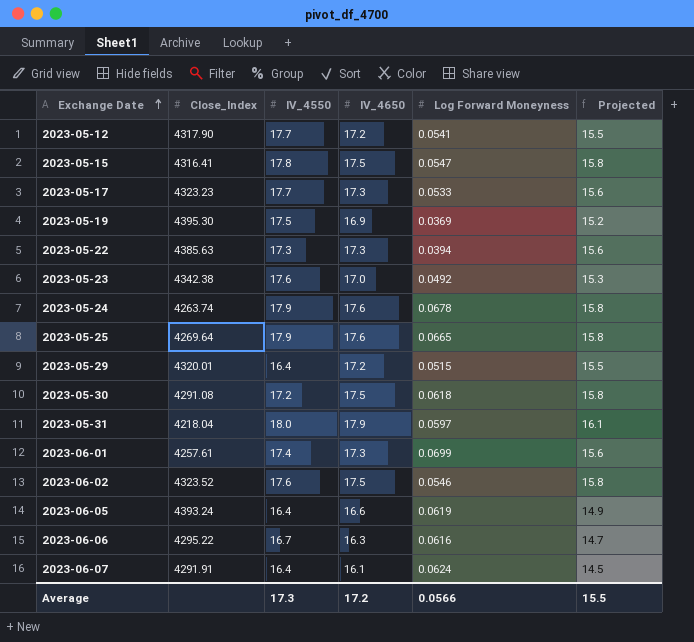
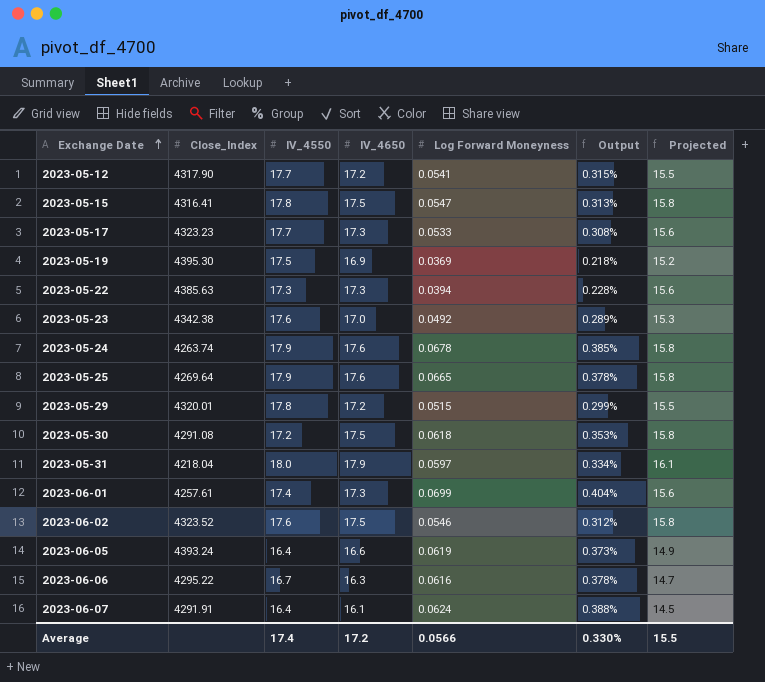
column Output | formula: none -> [Log Forward Moneyness] / [IV_4650]
2023-05-29 | IV_4550: 16.4 -> 17.8
Average | IV_4550: 17.3 -> 17.4

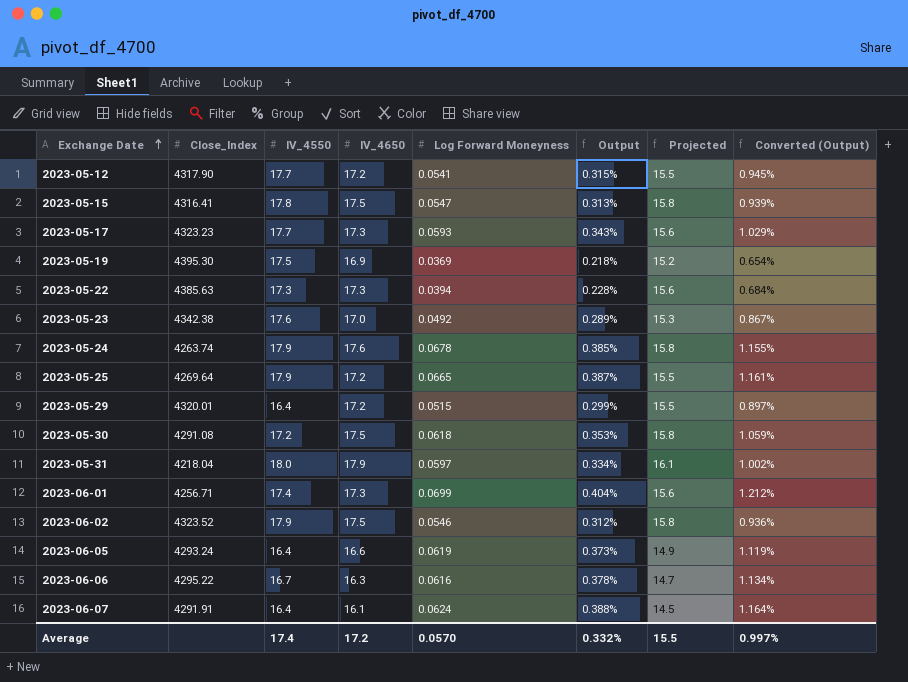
column Converted (Output) | formula: none -> [Output] * 3
2023-05-17 | Log Forward Moneyness: 0.0533 -> 0.0593
2023-05-17 | Output: 0.308% -> 0.343%
2023-05-25 | IV_4650: 17.6 -> 17.2
2023-05-25 | Output: 0.378% -> 0.387%
2023-05-25 | Projected: 15.8 -> 15.5
2023-05-29 | IV_4550: 17.8 -> 16.4
2023-06-01 | Close_Index: 4257.61 -> 4256.71
2023-06-02 | IV_4550: 17.6 -> 17.9
2023-06-05 | Close_Index: 4393.24 -> 4293.24
Average | Log Forward Moneyness: 0.0566 -> 0.0570
Average | Output: 0.330% -> 0.332%

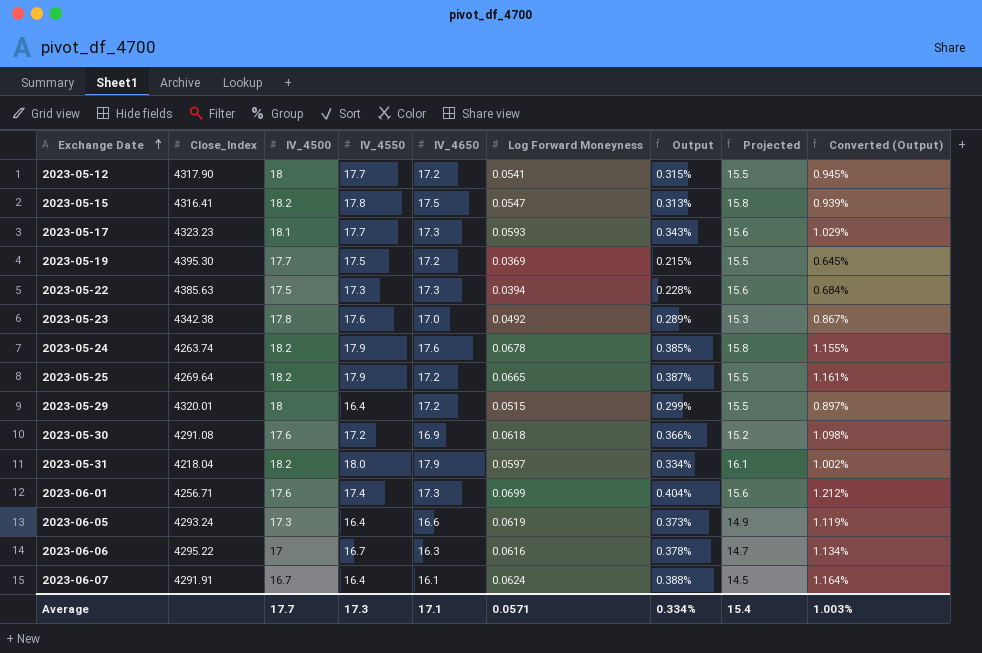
column IV_4500 | position: none -> 3
row 2023-06-02: 4323.52 | 17.9 | 17.5 | 0.0546 | 0.312% | 15.8 | 0.936% -> none
2023-05-19 | IV_4650: 16.9 -> 17.2
2023-05-19 | Output: 0.218% -> 0.215%
2023-05-19 | Projected: 15.2 -> 15.5
2023-05-19 | Converted (Output): 0.654% -> 0.645%
2023-05-30 | IV_4650: 17.5 -> 16.9
2023-05-30 | Output: 0.353% -> 0.366%
2023-05-30 | Projected: 15.8 -> 15.2
2023-05-30 | Converted (Output): 1.059% -> 1.098%
Average | IV_4550: 17.4 -> 17.3
Average | IV_4650: 17.2 -> 17.1
Average | Log Forward Moneyness: 0.0570 -> 0.0571
Average | Output: 0.332% -> 0.334%
Average | Projected: 15.5 -> 15.4
Average | Converted (Output): 0.997% -> 1.003%

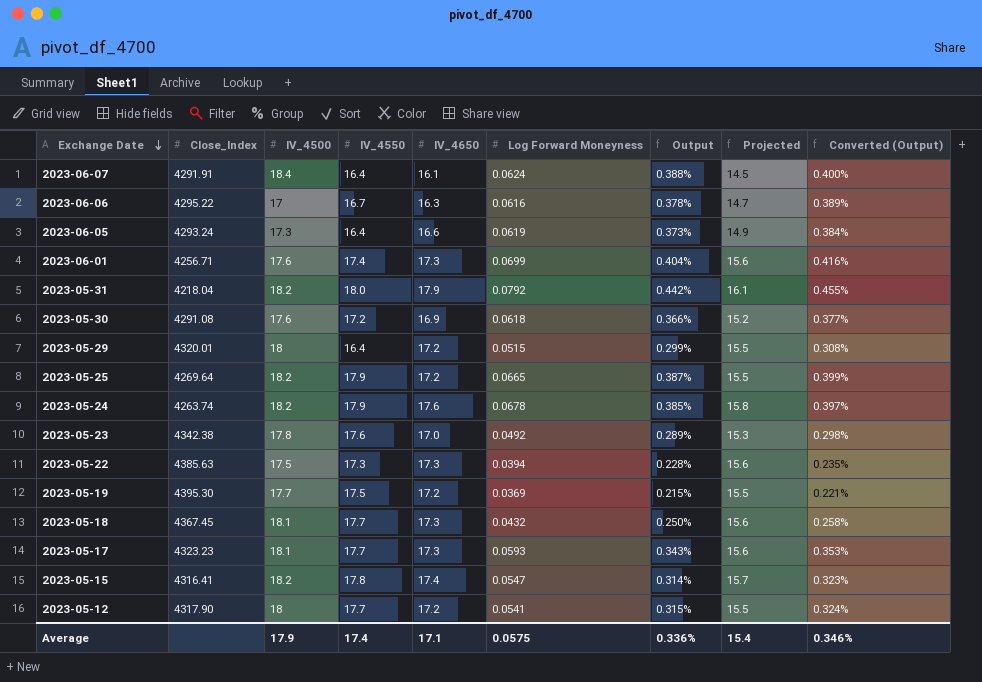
row order: Exchange Date ascending -> Exchange Date descending
column Converted (Output) | formula: [Output] * 3 -> [Output] * 1.03
2023-06-07 | IV_4500: 16.7 -> 18.4
2023-05-31 | Log Forward Moneyness: 0.0597 -> 0.0792
2023-05-31 | Output: 0.334% -> 0.442%
row 2023-05-18: none -> 4367.45 | 18.1 | 17.7 | 17.3 | 0.0432 | 0.250% | 15.6 | 0.258%
2023-05-15 | IV_4650: 17.5 -> 17.4
2023-05-15 | Output: 0.313% -> 0.314%
2023-05-15 | Projected: 15.8 -> 15.7
Average | IV_4500: 17.7 -> 17.9
Average | IV_4550: 17.3 -> 17.4
Average | Log Forward Moneyness: 0.0571 -> 0.0575
Average | Output: 0.334% -> 0.336%
Average | Converted (Output): 1.003% -> 0.346%

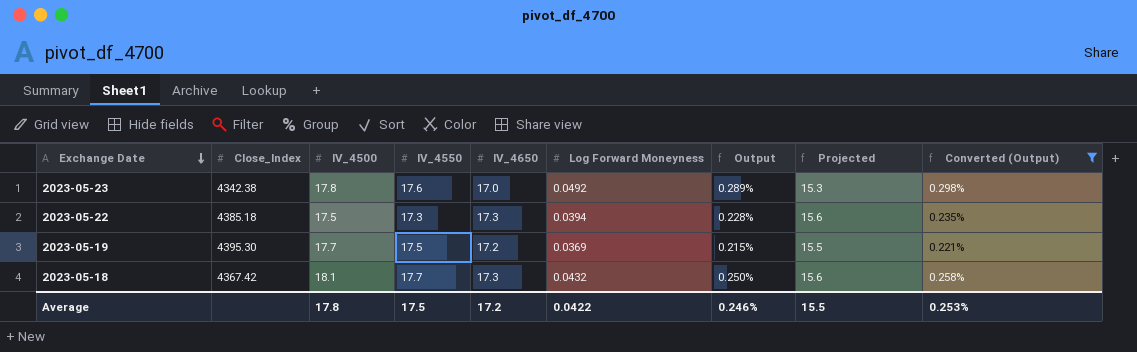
filter: none -> Converted (Output) <= 0.298%
2023-05-22 | Close_Index: 4385.63 -> 4385.18
2023-05-18 | Close_Index: 4367.45 -> 4367.42
Average | IV_4500: 17.9 -> 17.8
Average | IV_4550: 17.4 -> 17.5
Average | IV_4650: 17.1 -> 17.2
Average | Log Forward Moneyness: 0.0575 -> 0.0422
Average | Output: 0.336% -> 0.246%
Average | Projected: 15.4 -> 15.5
Average | Converted (Output): 0.346% -> 0.253%

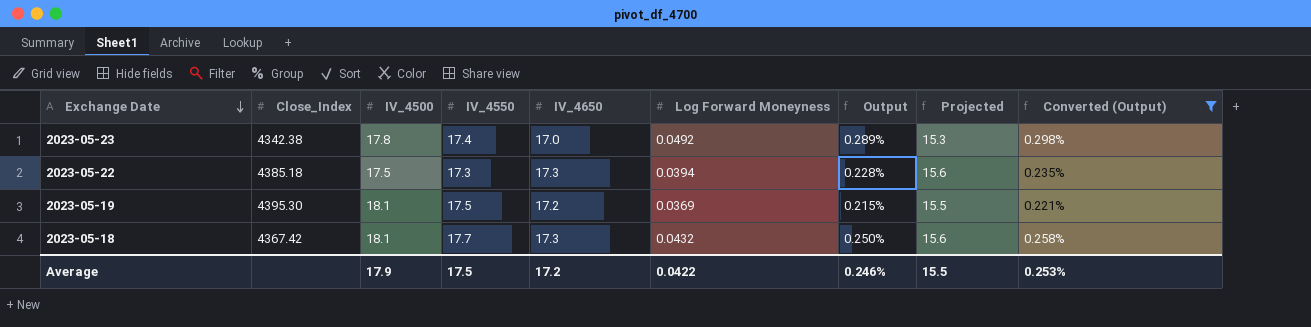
2023-05-23 | IV_4550: 17.6 -> 17.4
2023-05-19 | IV_4500: 17.7 -> 18.1
Average | IV_4500: 17.8 -> 17.9

